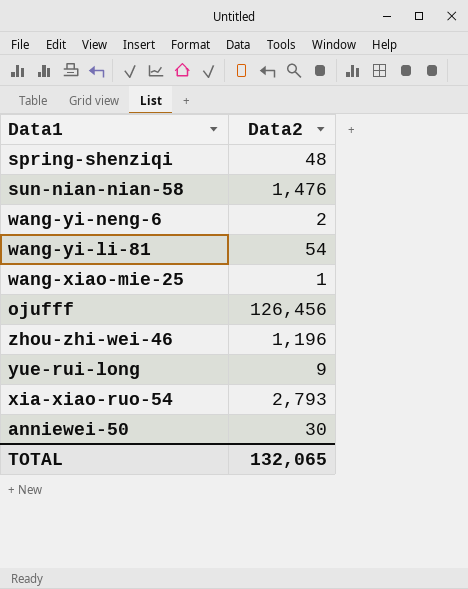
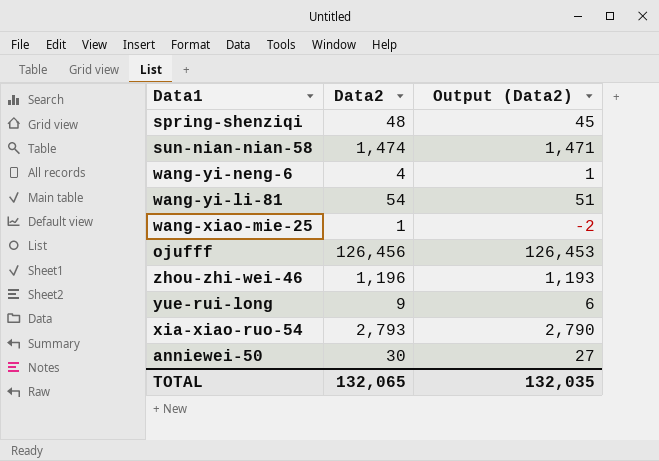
column Output (Data2) | formula: none -> [Data2] - 3
sun-nian-nian-58 | Data2: 1,476 -> 1,474
wang-yi-neng-6 | Data2: 2 -> 4

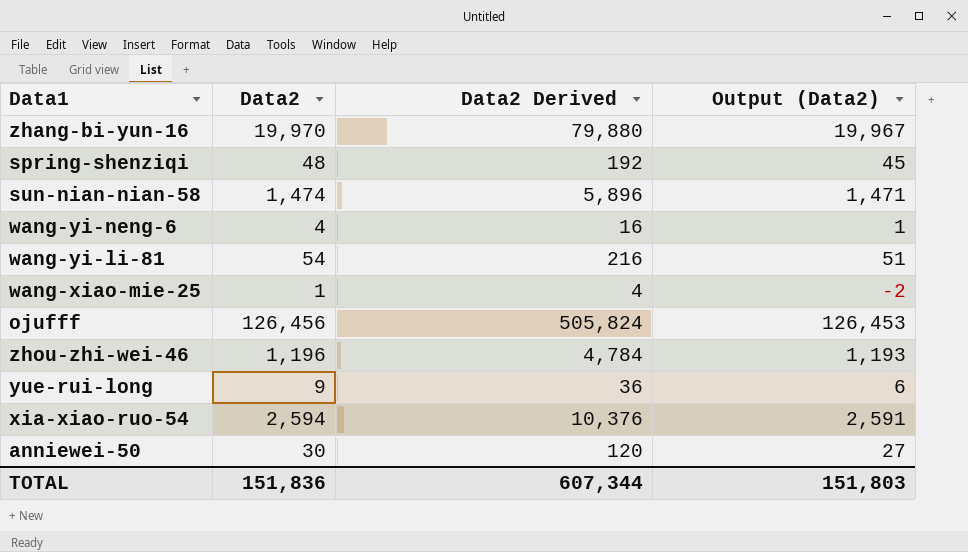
column Data2 Derived | formula: none -> [Data2] * 4
row zhang-bi-yun-16: none -> 19,970 | 79,880 | 19,967
xia-xiao-ruo-54 | Data2: 2,793 -> 2,594
xia-xiao-ruo-54 | Output (Data2): 2,790 -> 2,591
TOTAL | Data2: 132,065 -> 151,836
TOTAL | Output (Data2): 132,035 -> 151,803

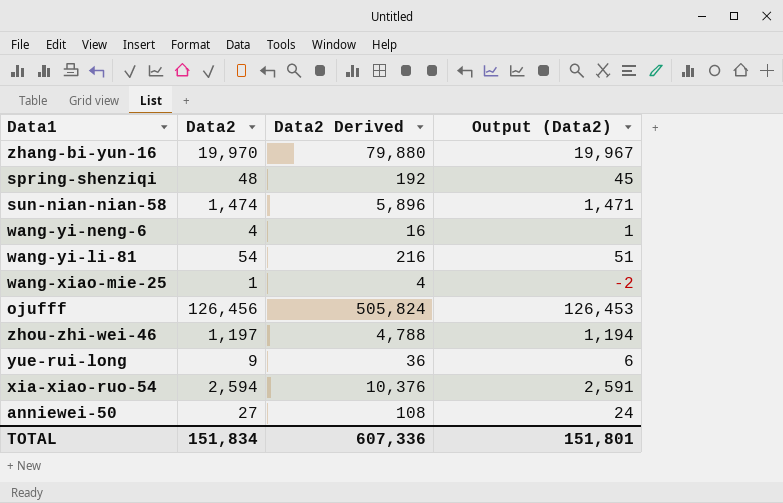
zhou-zhi-wei-46 | Data2: 1,196 -> 1,197
zhou-zhi-wei-46 | Data2 Derived: 4,784 -> 4,788
zhou-zhi-wei-46 | Output (Data2): 1,193 -> 1,194
anniewei-50 | Data2: 30 -> 27
anniewei-50 | Data2 Derived: 120 -> 108
anniewei-50 | Output (Data2): 27 -> 24
TOTAL | Data2: 151,836 -> 151,834
TOTAL | Data2 Derived: 607,344 -> 607,336
TOTAL | Output (Data2): 151,803 -> 151,801

